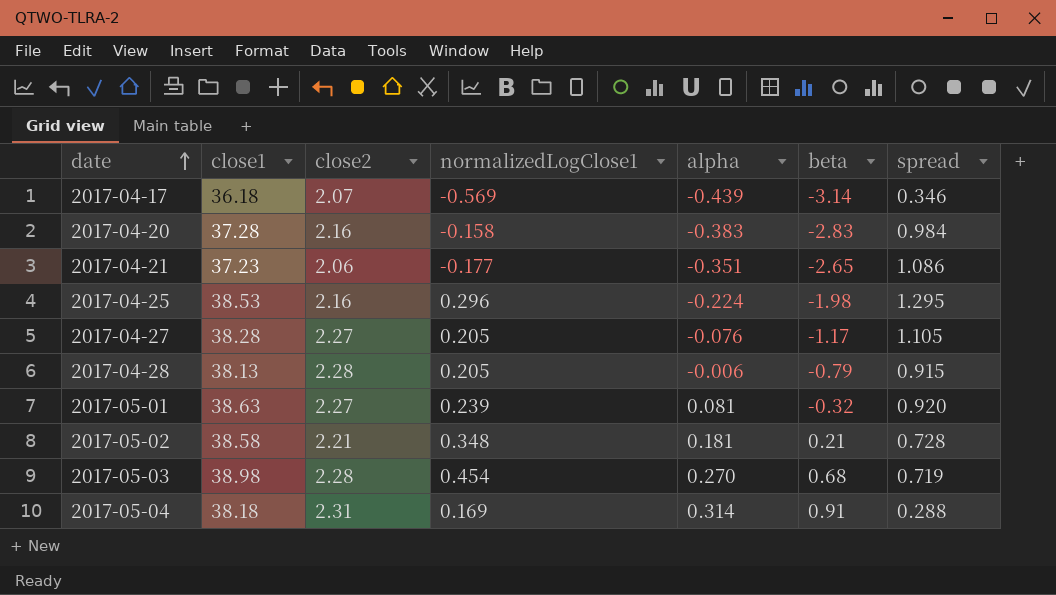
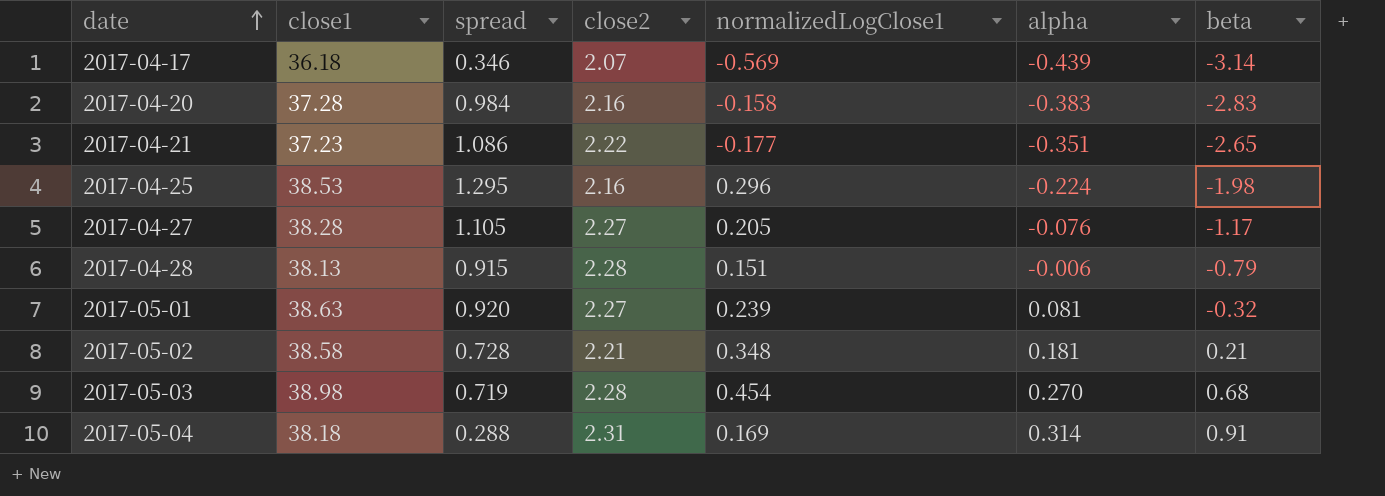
column spread | position: 7 -> 3
2017-04-21 | close2: 2.06 -> 2.22
2017-04-28 | normalizedLogClose1: 0.205 -> 0.151

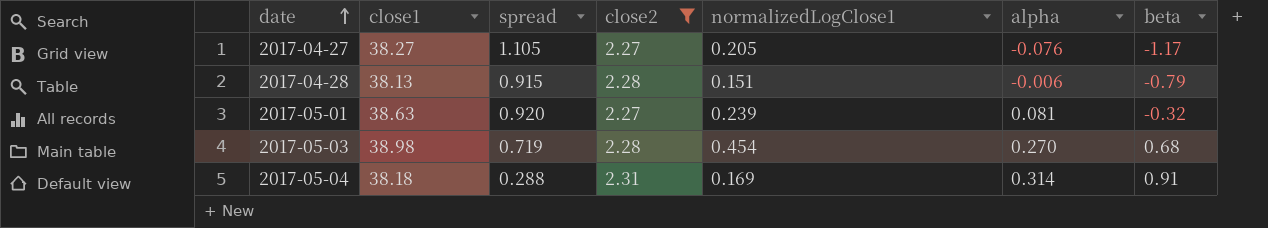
filter: none -> close2 >= 2.27
2017-04-27 | close1: 38.28 -> 38.27

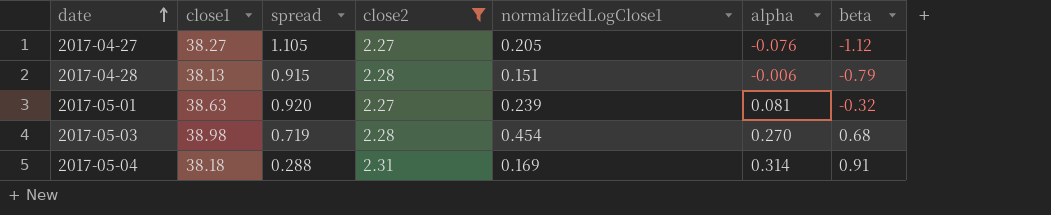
2017-04-27 | beta: -1.17 -> -1.12

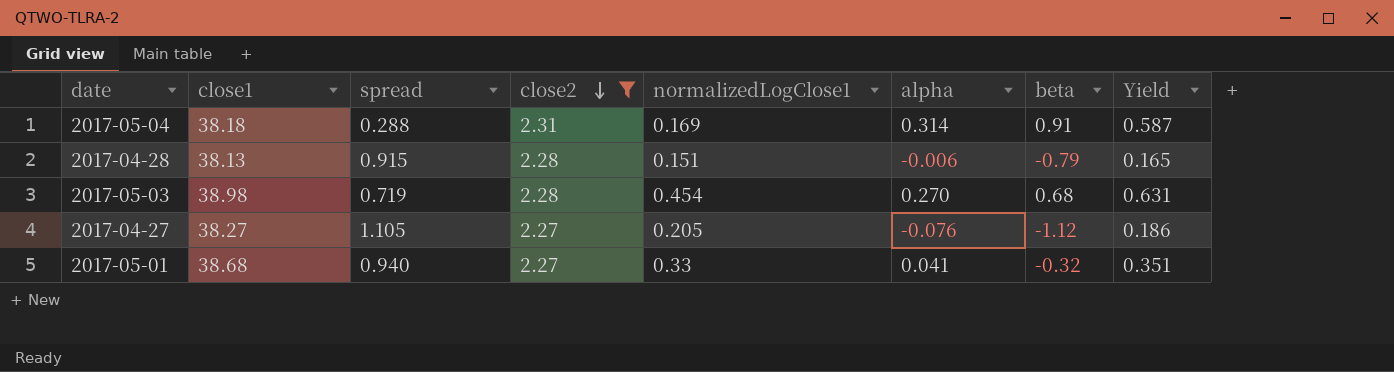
row order: date ascending -> close2 descending
column Yield | formula: none -> [normalizedLogClose1] / [spread]
2017-05-01 | close1: 38.63 -> 38.68
2017-05-01 | spread: 0.920 -> 0.940
2017-05-01 | normalizedLogClose1: 0.239 -> 0.33
2017-05-01 | alpha: 0.081 -> 0.041

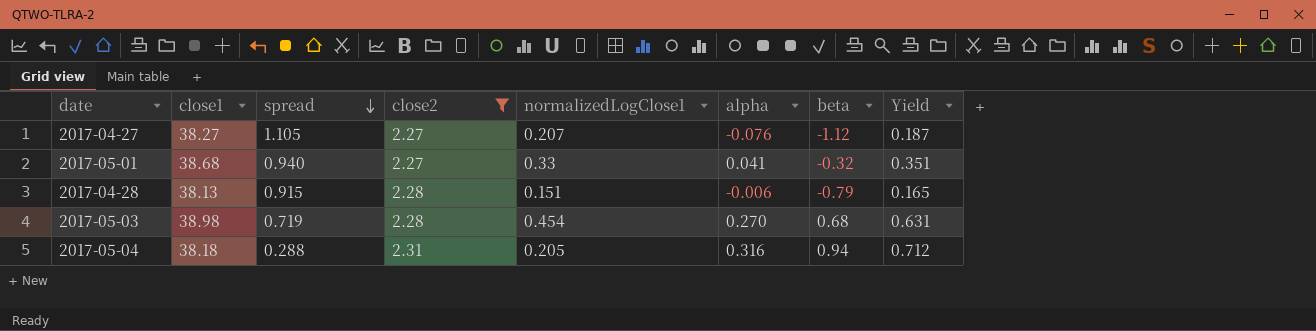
row order: close2 descending -> spread descending
2017-04-27 | normalizedLogClose1: 0.205 -> 0.207
2017-04-27 | Yield: 0.186 -> 0.187
2017-05-04 | normalizedLogClose1: 0.169 -> 0.205
2017-05-04 | alpha: 0.314 -> 0.316
2017-05-04 | beta: 0.91 -> 0.94
2017-05-04 | Yield: 0.587 -> 0.712

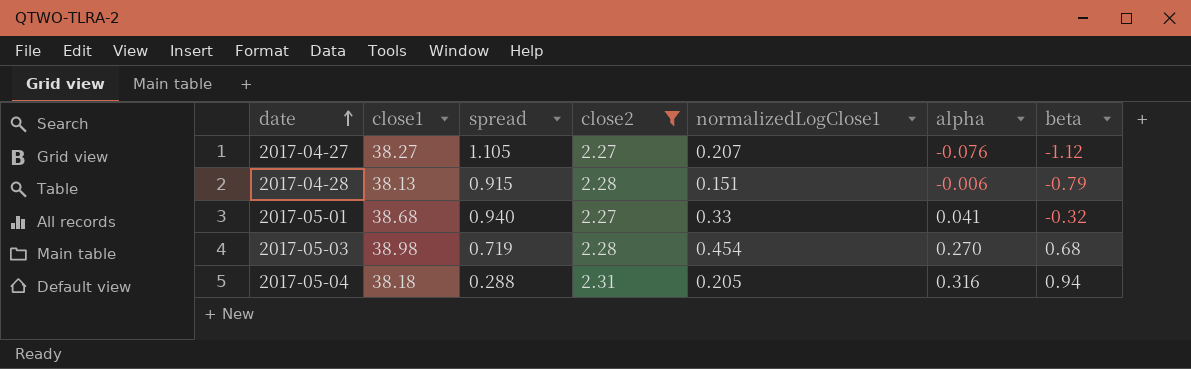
row order: spread descending -> date ascending
column Yield | formula: [normalizedLogClose1] / [spread] -> none

